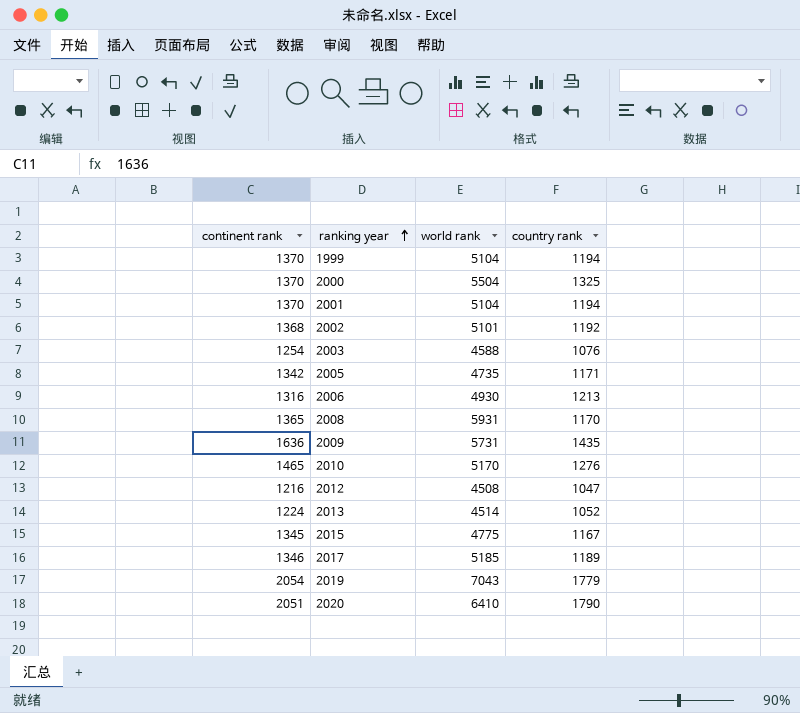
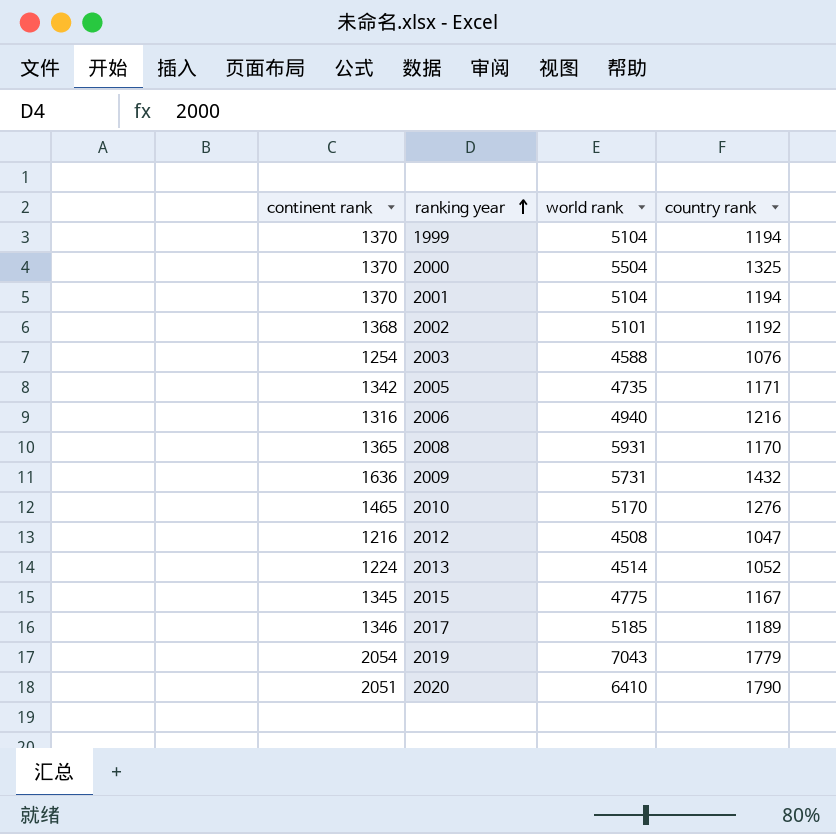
2006 | world rank: 4930 -> 4940
2006 | country rank: 1213 -> 1216
2009 | country rank: 1435 -> 1432

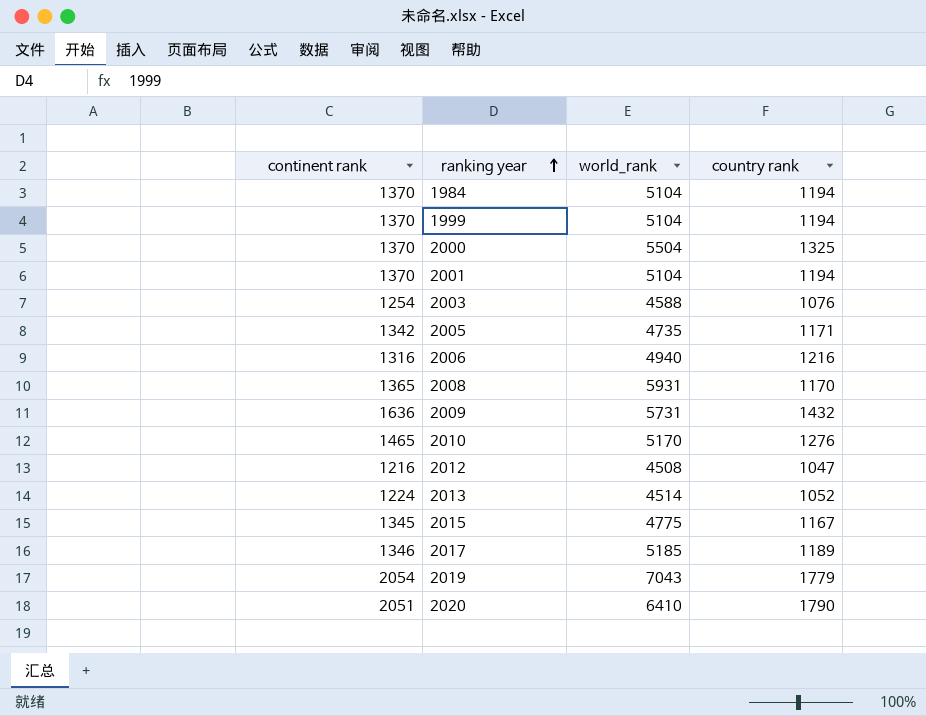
column name: world rank -> world_rank
row 2002: 1368 | 5101 | 1192 -> none
row 1984: none -> 1370 | 5104 | 1194

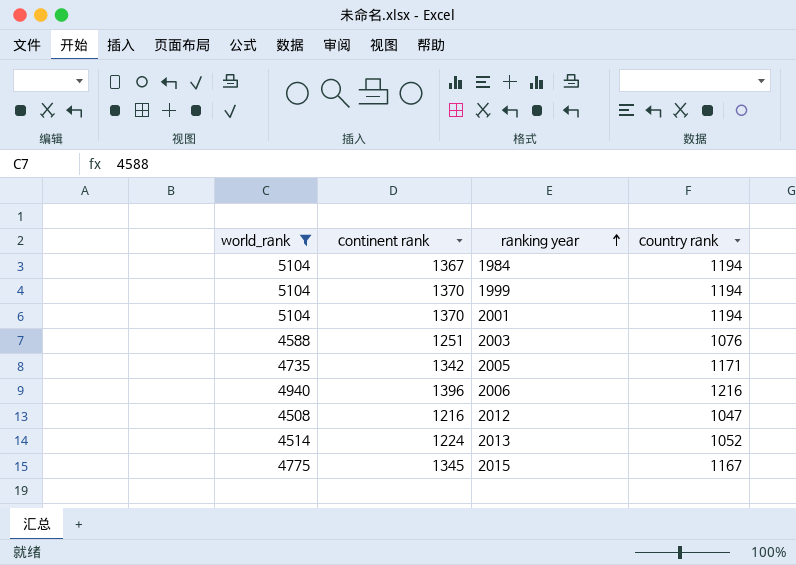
filter: none -> world_rank <= 5104
column world_rank | position: 3 -> 1
1984 | continent rank: 1370 -> 1367
2003 | continent rank: 1254 -> 1251
2006 | continent rank: 1316 -> 1396

